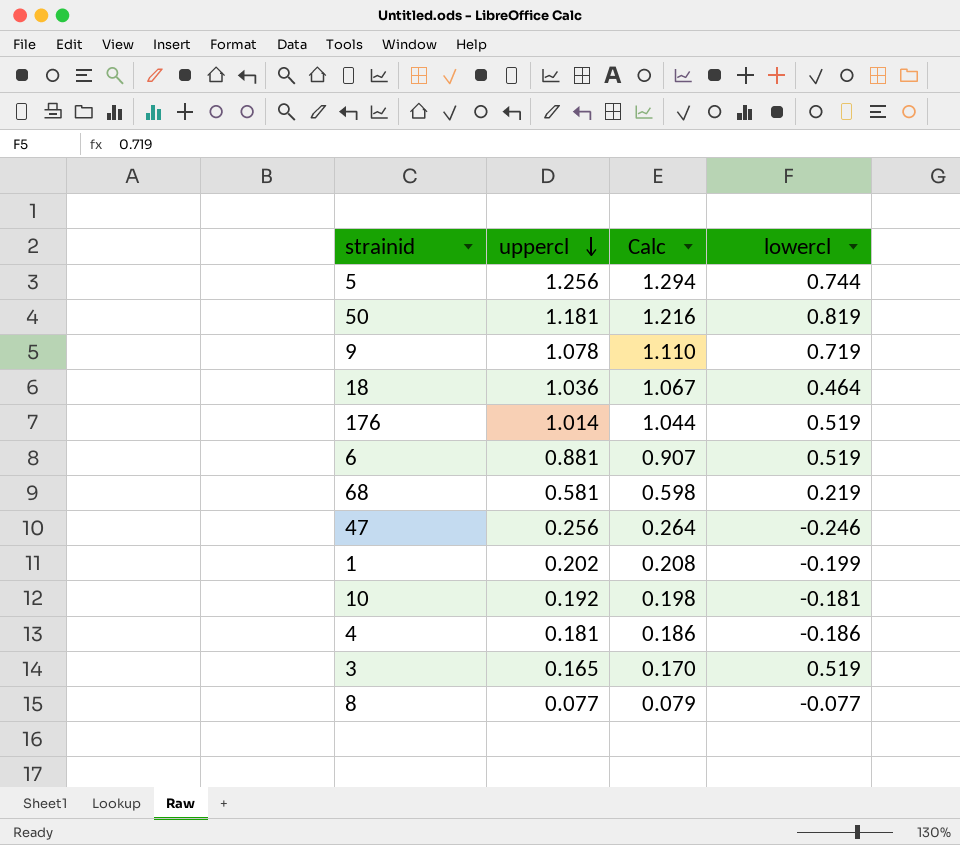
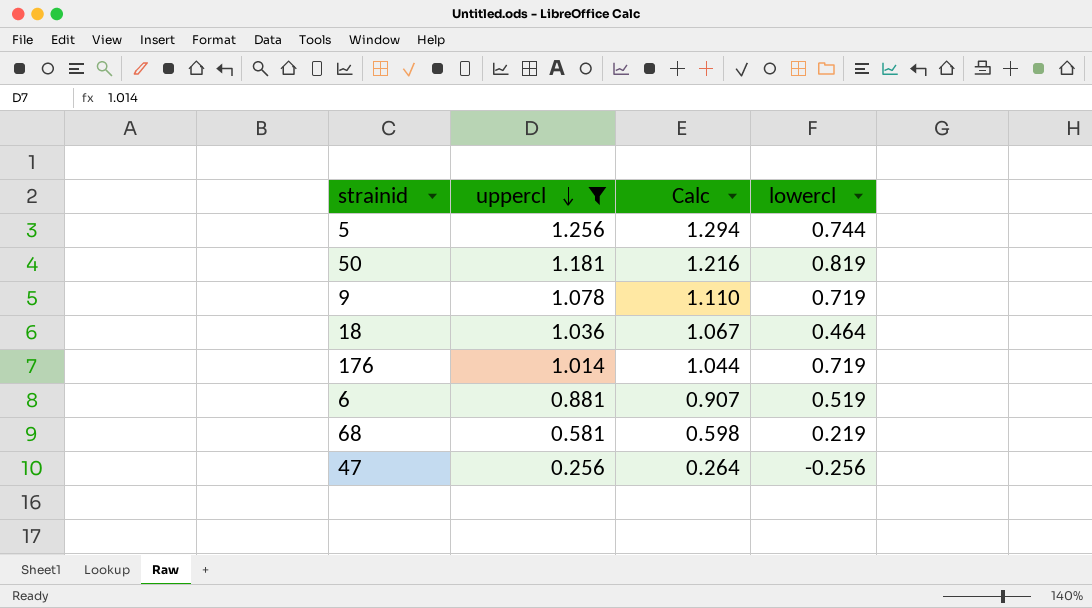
filter: none -> uppercl >= 0.256
176 | lowercl: 0.519 -> 0.719
47 | lowercl: -0.246 -> -0.256

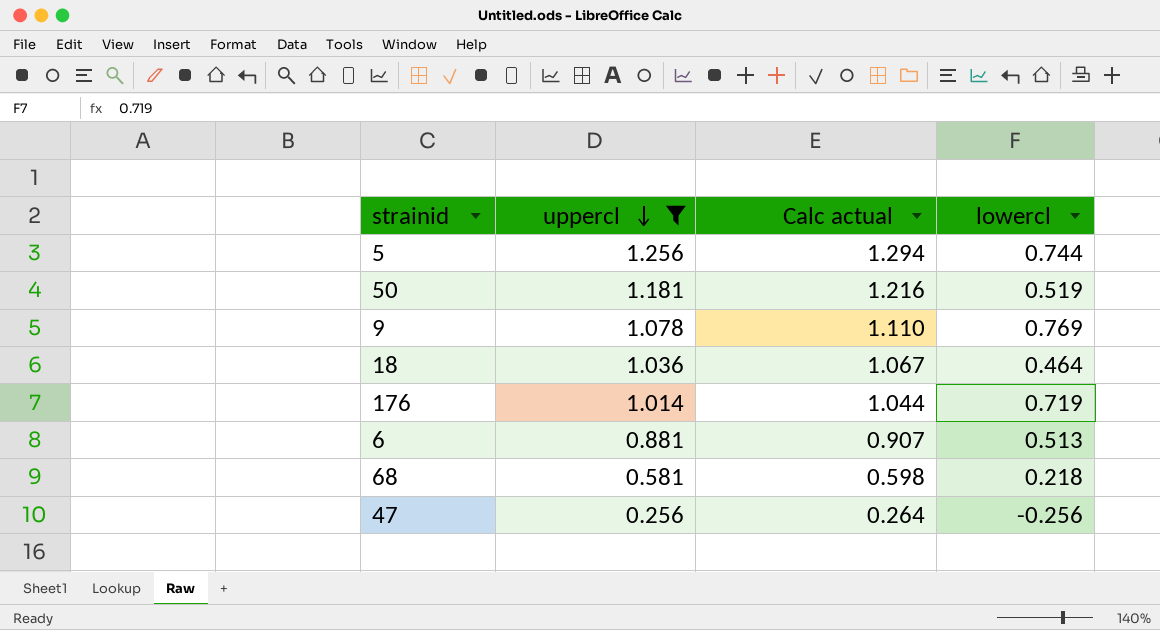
column name: Calc -> Calc actual
50 | lowercl: 0.819 -> 0.519
9 | lowercl: 0.719 -> 0.769
6 | lowercl: 0.519 -> 0.513
68 | lowercl: 0.219 -> 0.218

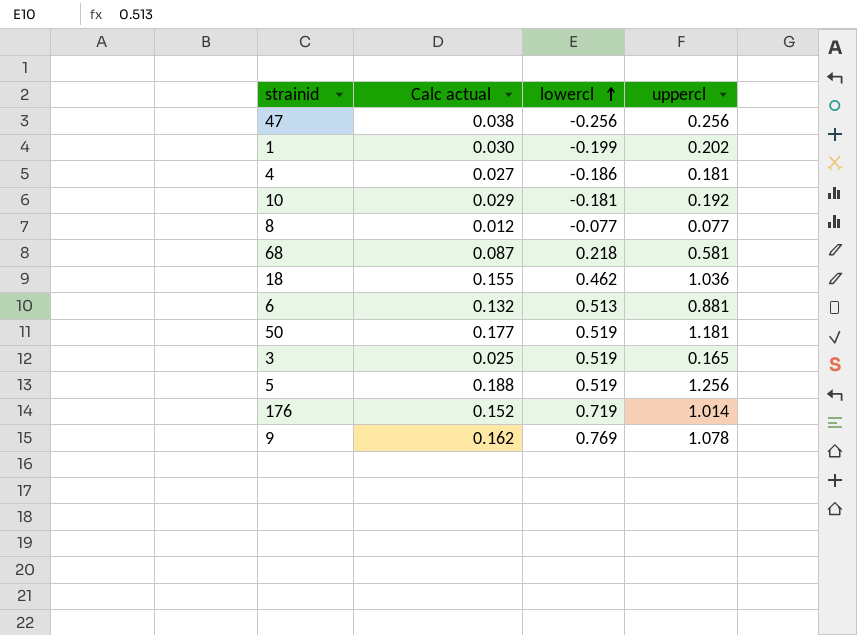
filter: uppercl >= 0.256 -> none
row order: uppercl descending -> lowercl ascending
column Calc actual | formula: [uppercl] * 1.03 -> [uppercl] * 0.15
column uppercl | position: 2 -> 4
18 | lowercl: 0.464 -> 0.462
5 | lowercl: 0.744 -> 0.519

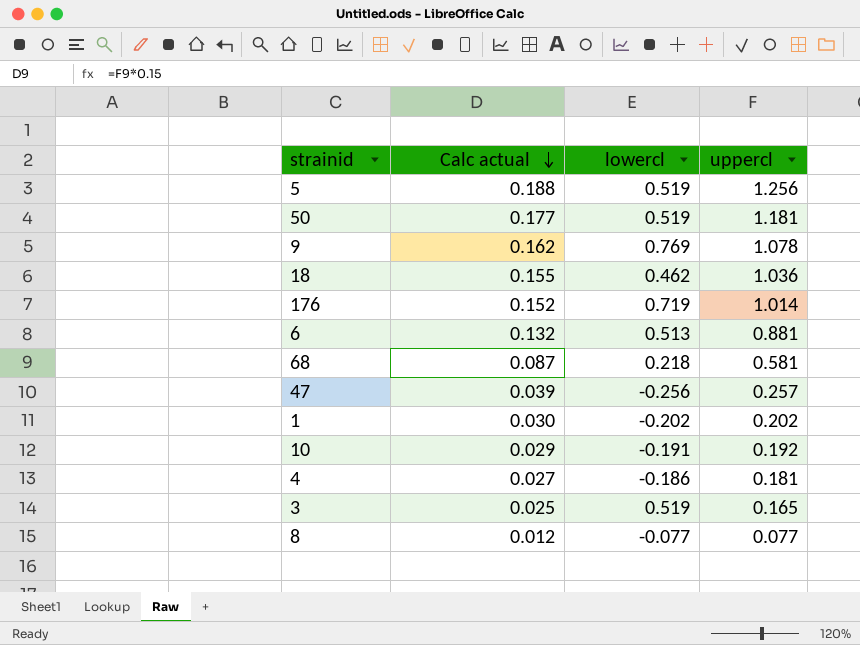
row order: lowercl ascending -> Calc actual descending
47 | Calc actual: 0.038 -> 0.039
47 | uppercl: 0.256 -> 0.257
1 | lowercl: -0.199 -> -0.202
10 | lowercl: -0.181 -> -0.191

